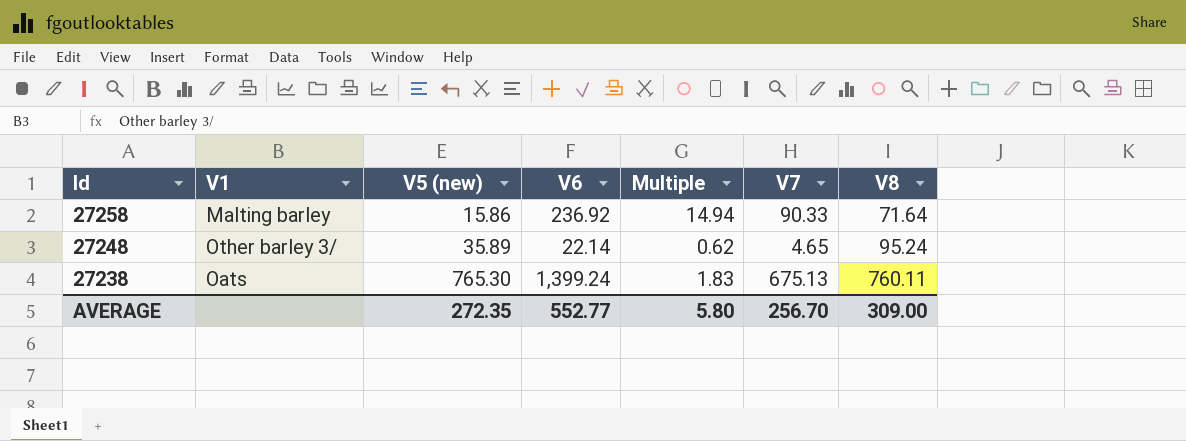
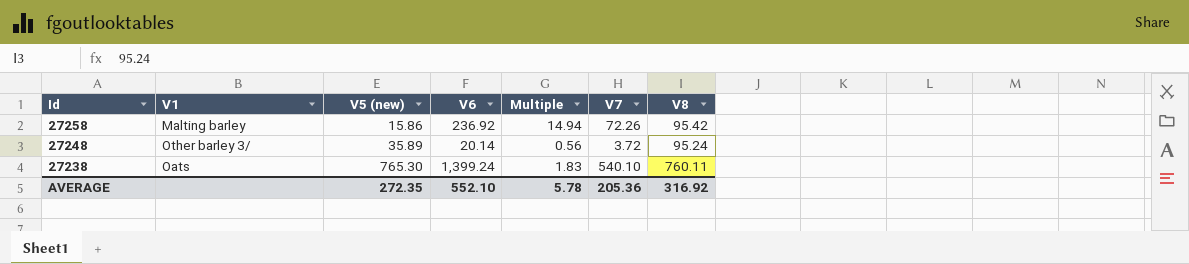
27258 | V7: 90.33 -> 72.26
27258 | V8: 71.64 -> 95.42
27248 | V6: 22.14 -> 20.14
27248 | Multiple: 0.62 -> 0.56
27248 | V7: 4.65 -> 3.72
27238 | V7: 675.13 -> 540.10
AVERAGE | V6: 552.77 -> 552.10
AVERAGE | Multiple: 5.80 -> 5.78
AVERAGE | V7: 256.70 -> 205.36
AVERAGE | V8: 309.00 -> 316.92

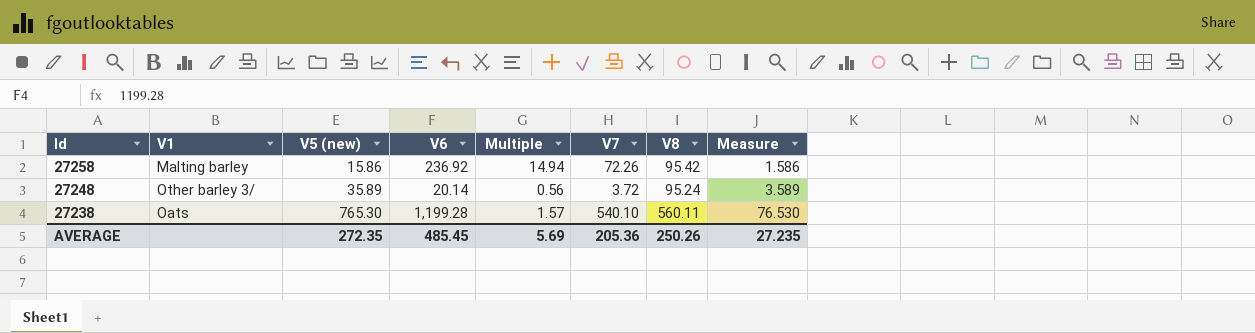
column Measure | formula: none -> [V5 (new)] * 0.1
27238 | V6: 1,399.24 -> 1,199.28
27238 | Multiple: 1.83 -> 1.57
27238 | V8: 760.11 -> 560.11
AVERAGE | V6: 552.10 -> 485.45
AVERAGE | Multiple: 5.78 -> 5.69
AVERAGE | V8: 316.92 -> 250.26

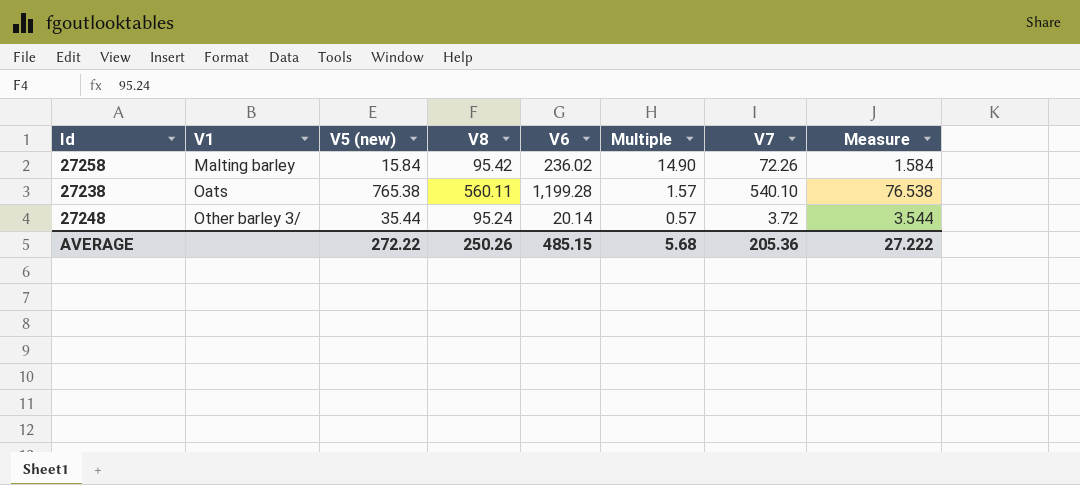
row order: Id descending -> V1 ascending
column V8 | position: 7 -> 4
27258 | V5 (new): 15.86 -> 15.84
27258 | V6: 236.92 -> 236.02
27258 | Multiple: 14.94 -> 14.90
27258 | Measure: 1.586 -> 1.584
27238 | V5 (new): 765.30 -> 765.38
27238 | Measure: 76.530 -> 76.538
27248 | V5 (new): 35.89 -> 35.44
27248 | Multiple: 0.56 -> 0.57
27248 | Measure: 3.589 -> 3.544
AVERAGE | V5 (new): 272.35 -> 272.22
AVERAGE | V6: 485.45 -> 485.15
AVERAGE | Multiple: 5.69 -> 5.68
AVERAGE | Measure: 27.235 -> 27.222

